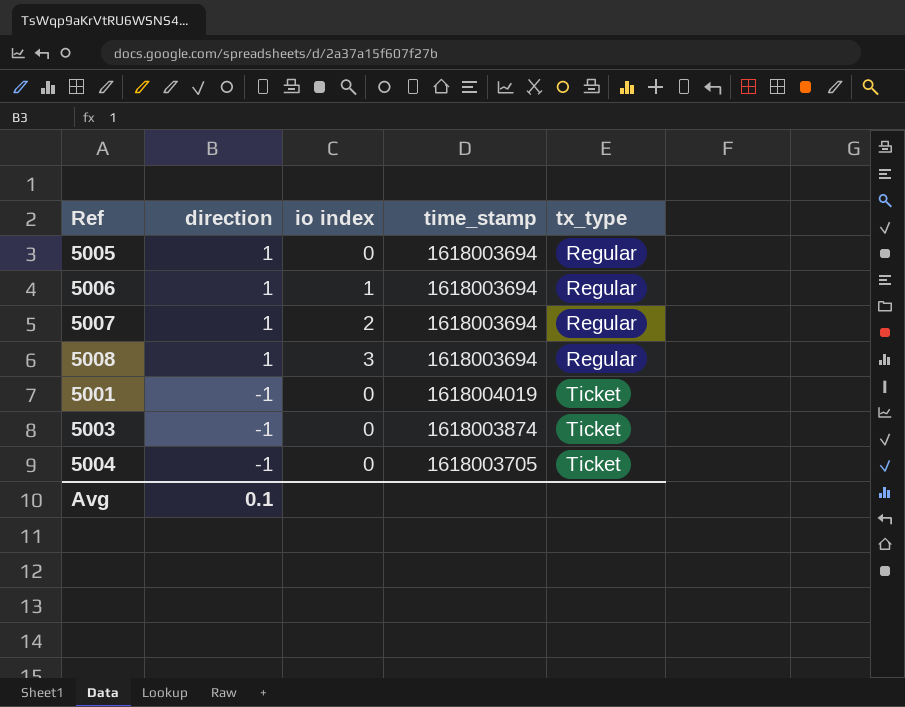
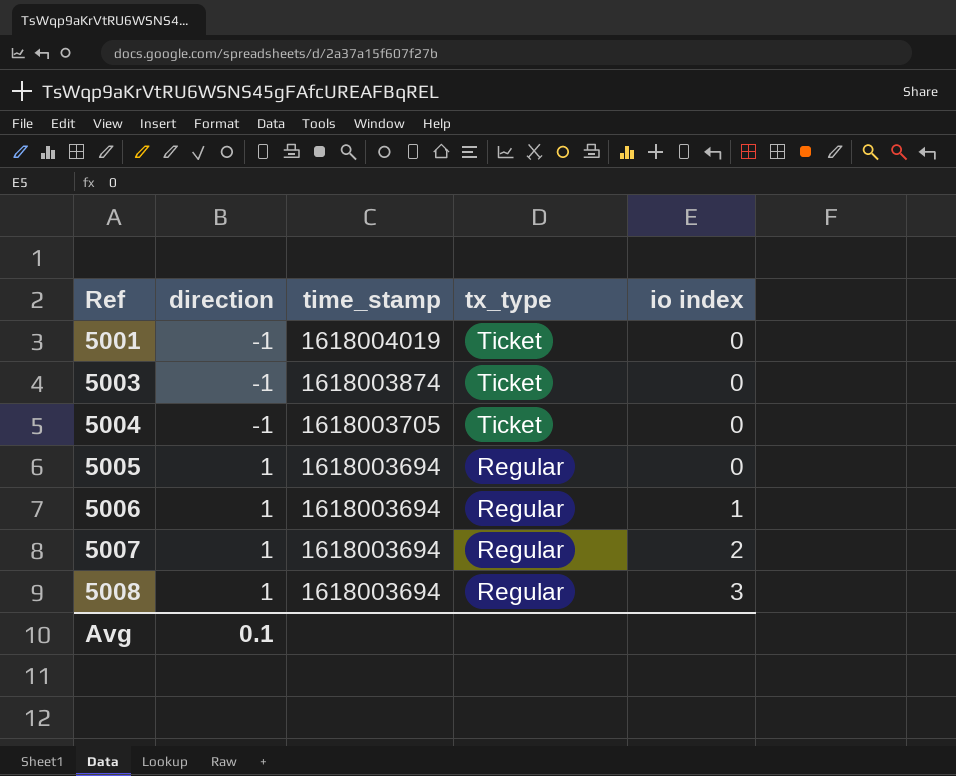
row order: direction descending -> Ref ascending
column io index | position: 3 -> 5

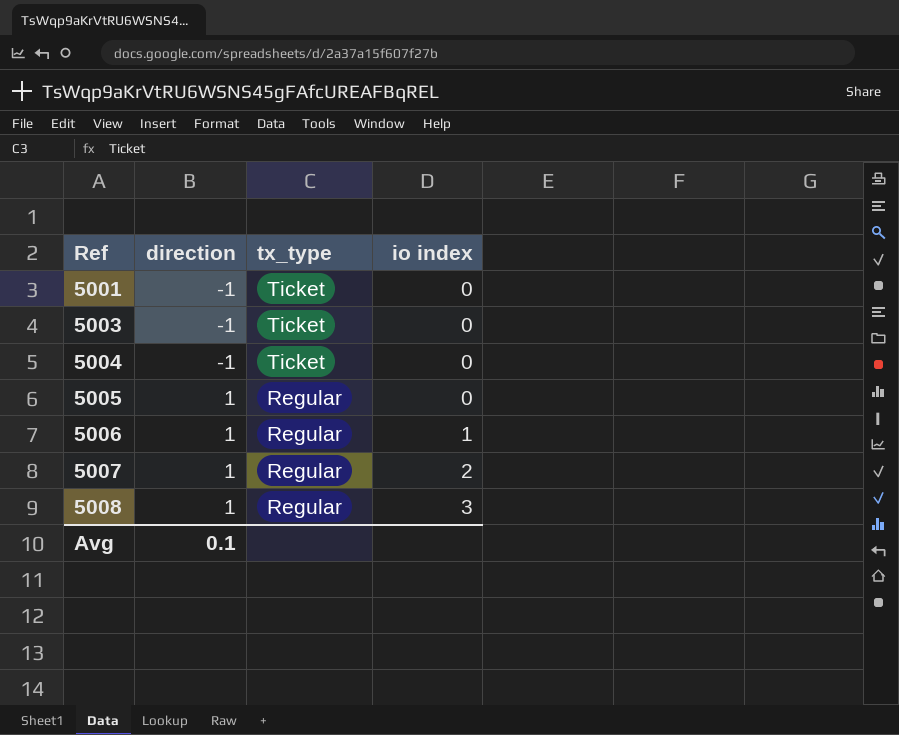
column time_stamp | position: 3 -> none

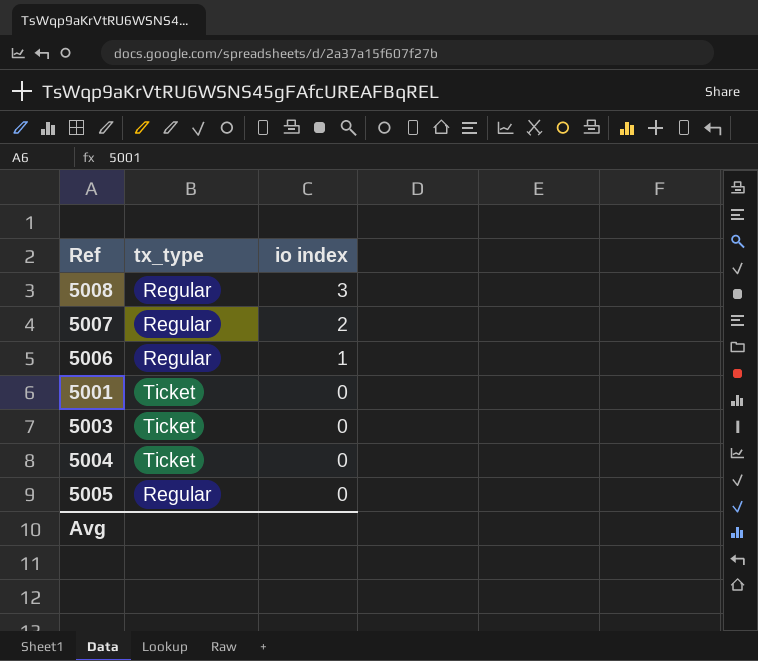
row order: Ref ascending -> io index descending
column direction | position: 2 -> none

